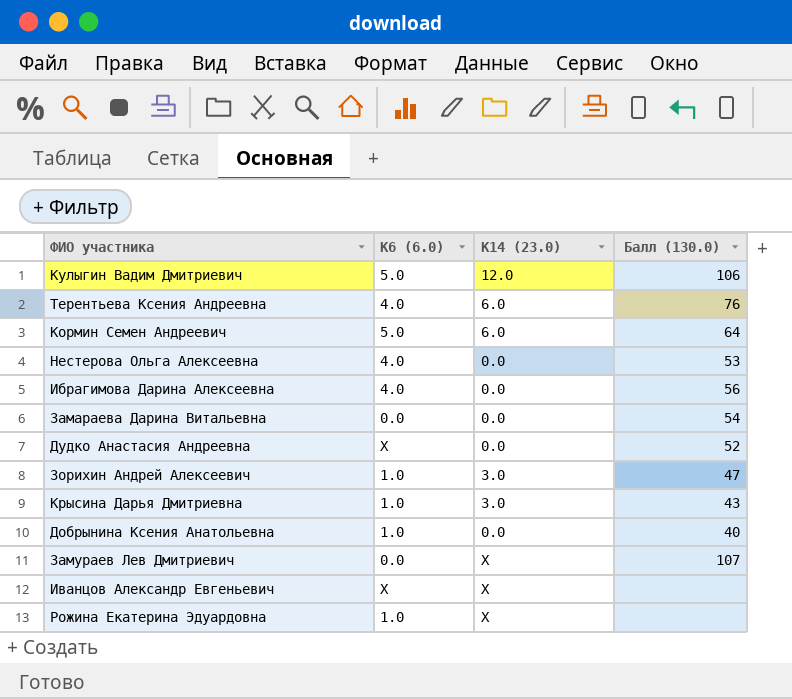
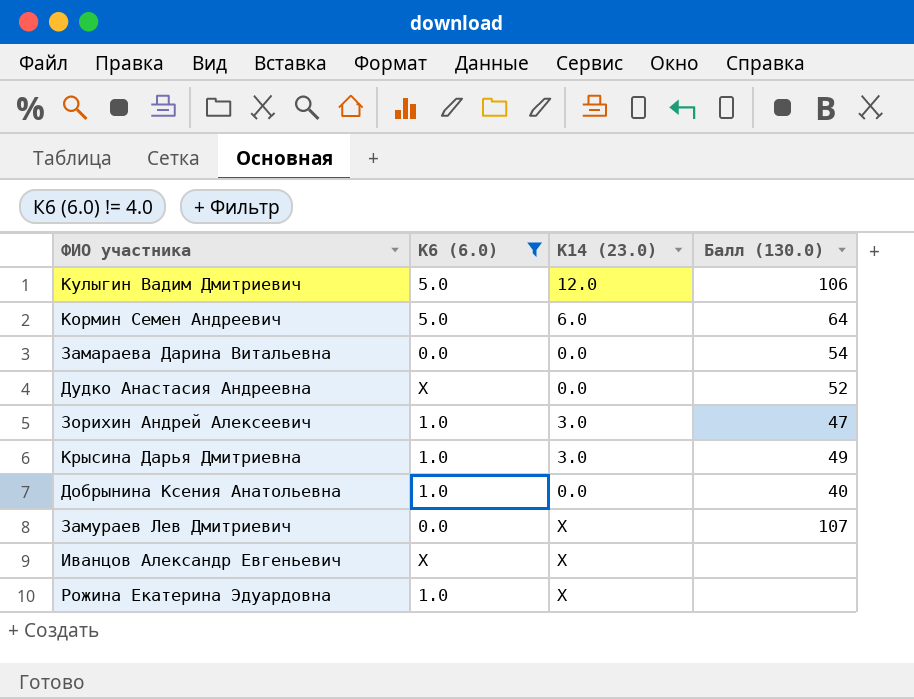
filter: none -> К6 (6.0) != 4.0
Крысина Дарья Дмитриевна | Балл (130.0): 43 -> 49

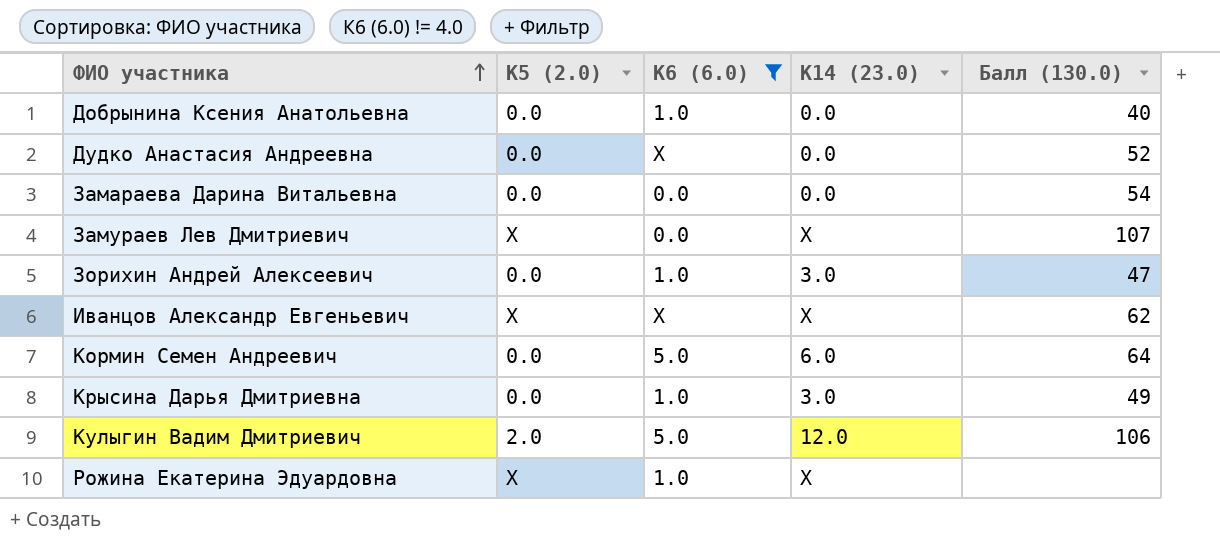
row order: none -> ФИО участника ascending
column К5 (2.0) | position: none -> 2
Иванцов Александр Евгеньевич | Балл (130.0): none -> 62

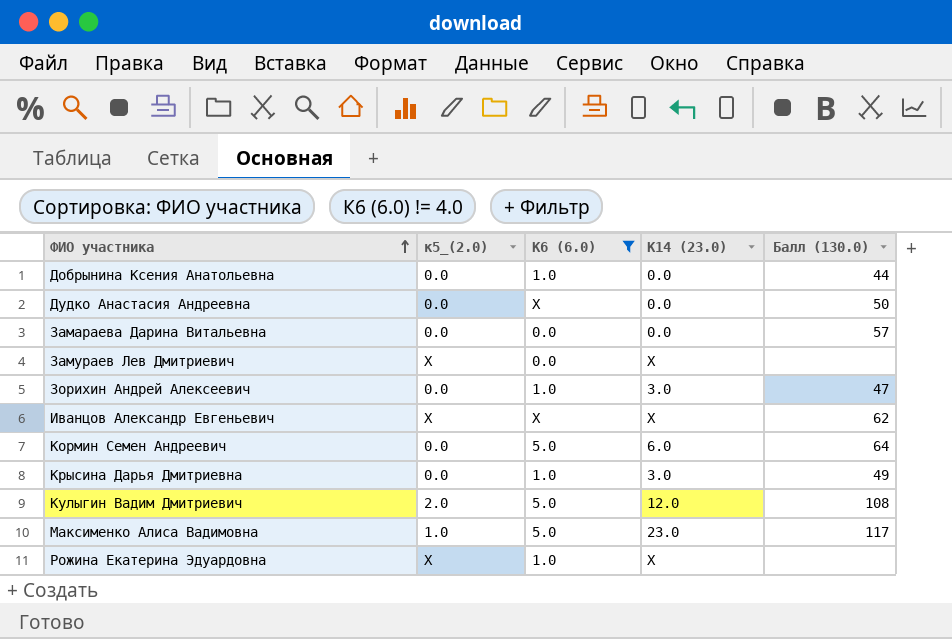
column name: К5 (2.0) -> к5_(2.0)
Добрынина Ксения Анатольевна | Балл (130.0): 40 -> 44
Дудко Анастасия Андреевна | Балл (130.0): 52 -> 50
Замараева Дарина Витальевна | Балл (130.0): 54 -> 57
Замураев Лев Дмитриевич | Балл (130.0): 107 -> none
Кулыгин Вадим Дмитриевич | Балл (130.0): 106 -> 108
row Максименко Алиса Вадимовна: none -> 1.0 | 5.0 | 23.0 | 117

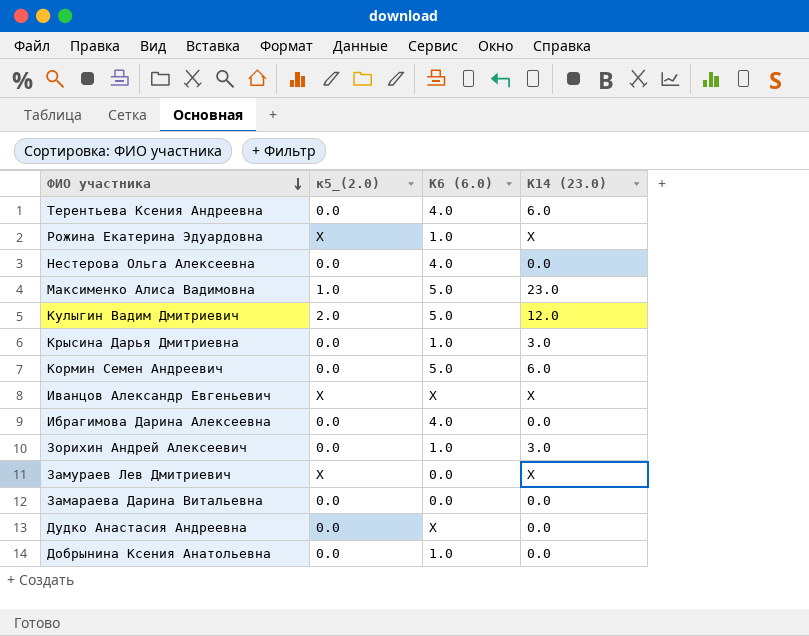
filter: К6 (6.0) != 4.0 -> none
row order: ФИО участника ascending -> ФИО участника descending
column Балл (130.0) | position: 5 -> none

